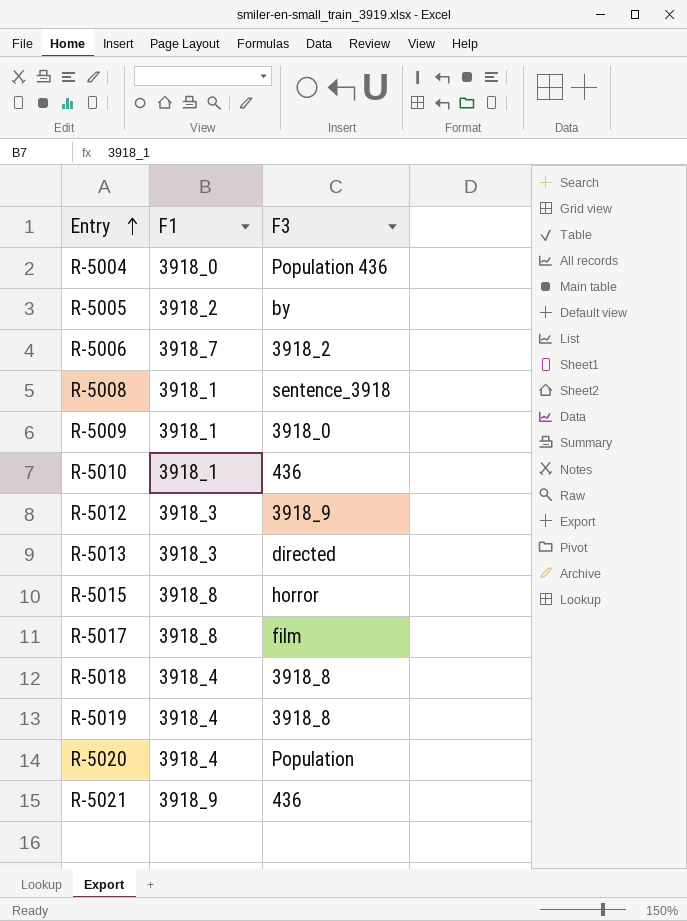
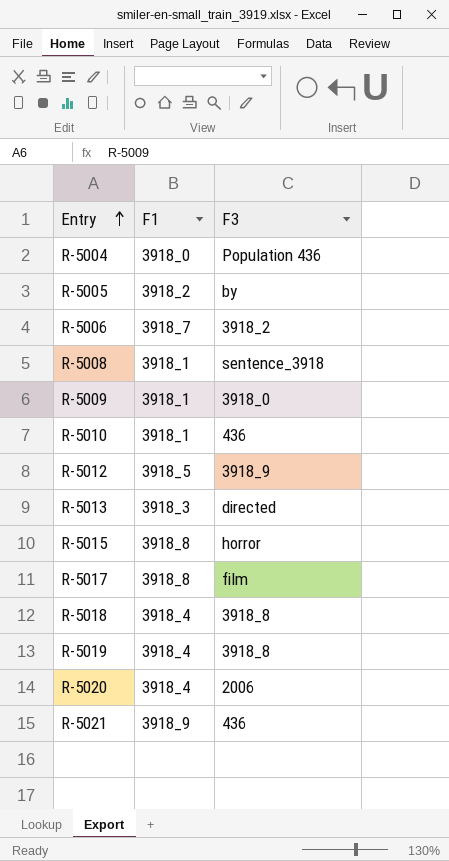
R-5012 | F1: 3918_3 -> 3918_5
R-5020 | F3: Population -> 2006

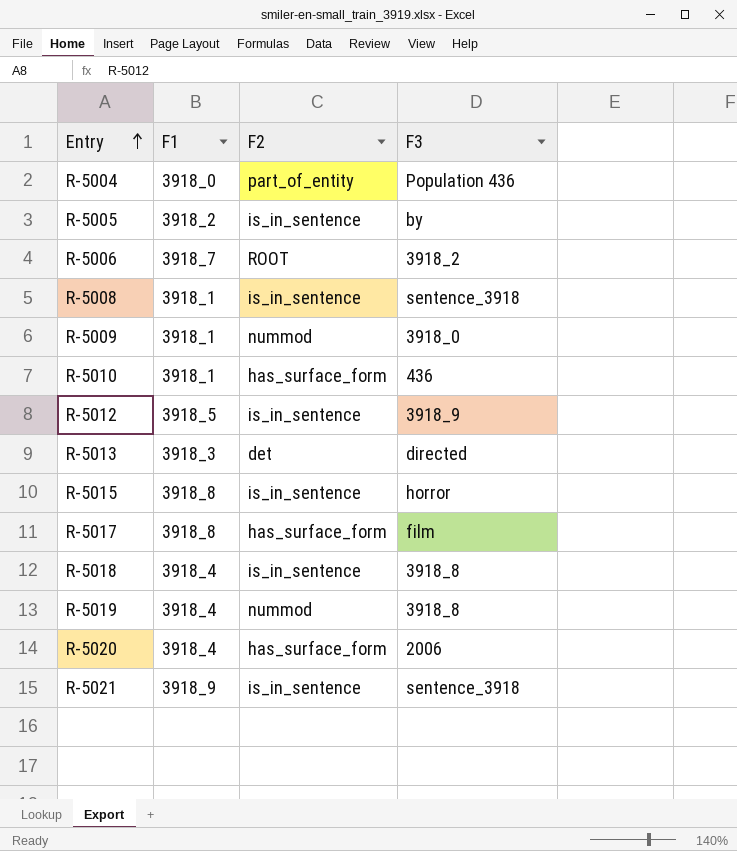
column F2 | position: none -> 3
R-5021 | F3: 436 -> sentence_3918

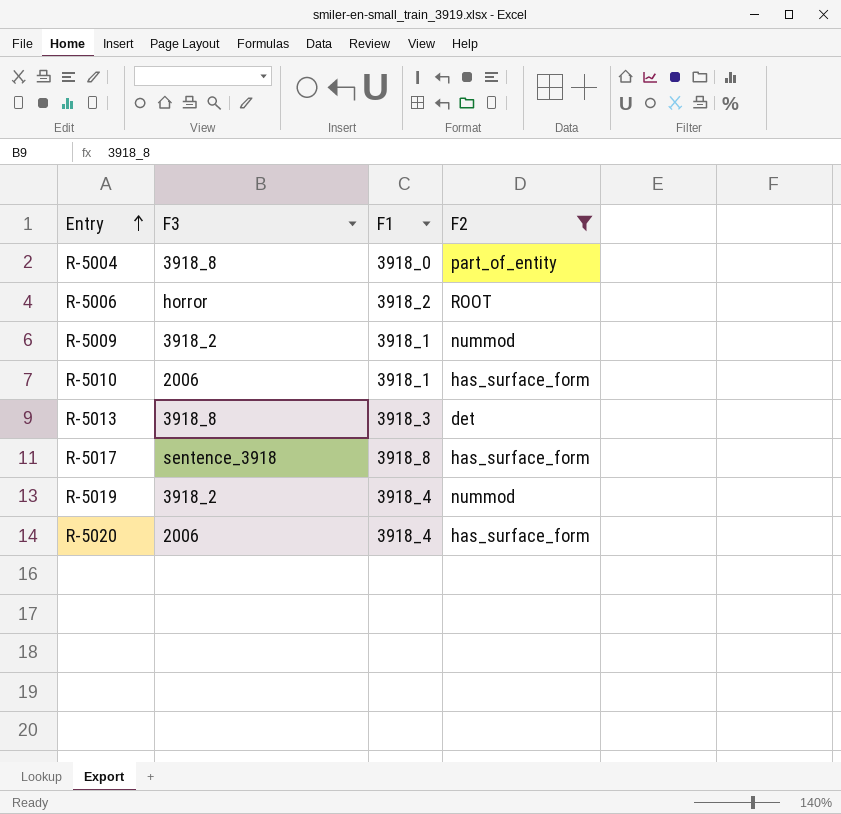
filter: none -> F2 != is_in_sentence
column F3 | position: 4 -> 2
R-5004 | F3: Population 436 -> 3918_8
R-5006 | F3: 3918_2 -> horror
R-5006 | F1: 3918_7 -> 3918_2
R-5009 | F3: 3918_0 -> 3918_2
R-5010 | F3: 436 -> 2006
R-5013 | F3: directed -> 3918_8
R-5017 | F3: film -> sentence_3918
R-5019 | F3: 3918_8 -> 3918_2

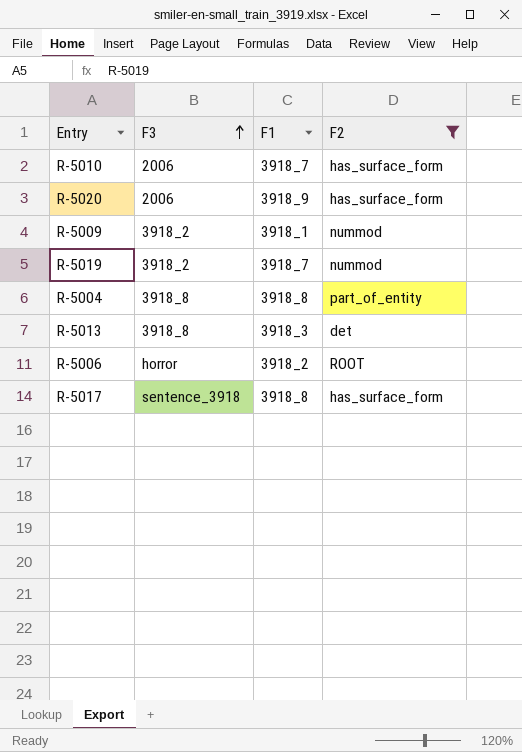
row order: Entry ascending -> F3 ascending
R-5010 | F1: 3918_1 -> 3918_7
R-5020 | F1: 3918_4 -> 3918_9
R-5019 | F1: 3918_4 -> 3918_7
R-5004 | F1: 3918_0 -> 3918_8

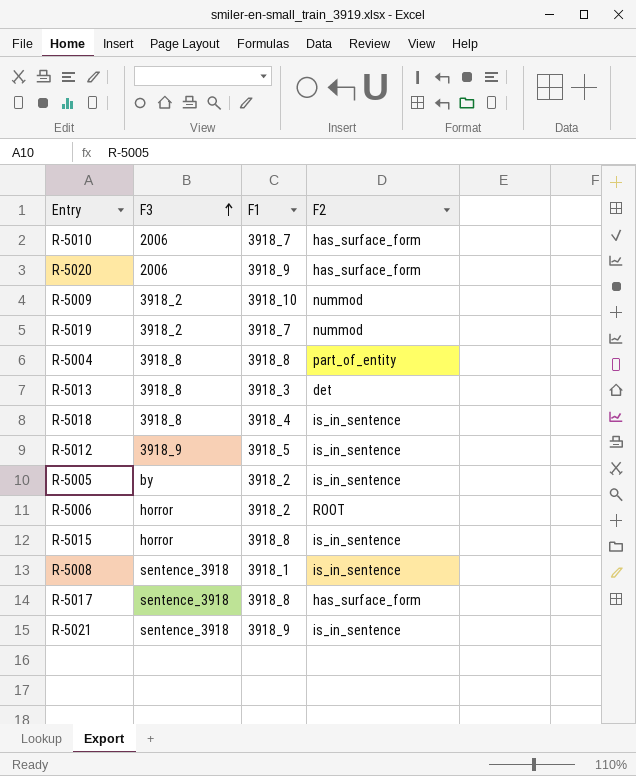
filter: F2 != is_in_sentence -> none
R-5009 | F1: 3918_1 -> 3918_10

